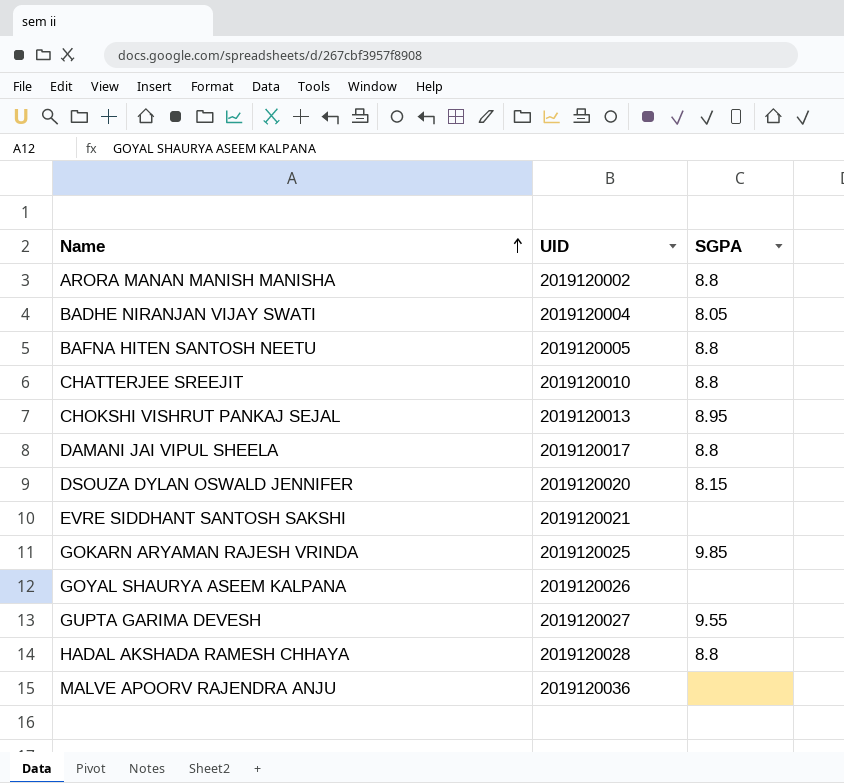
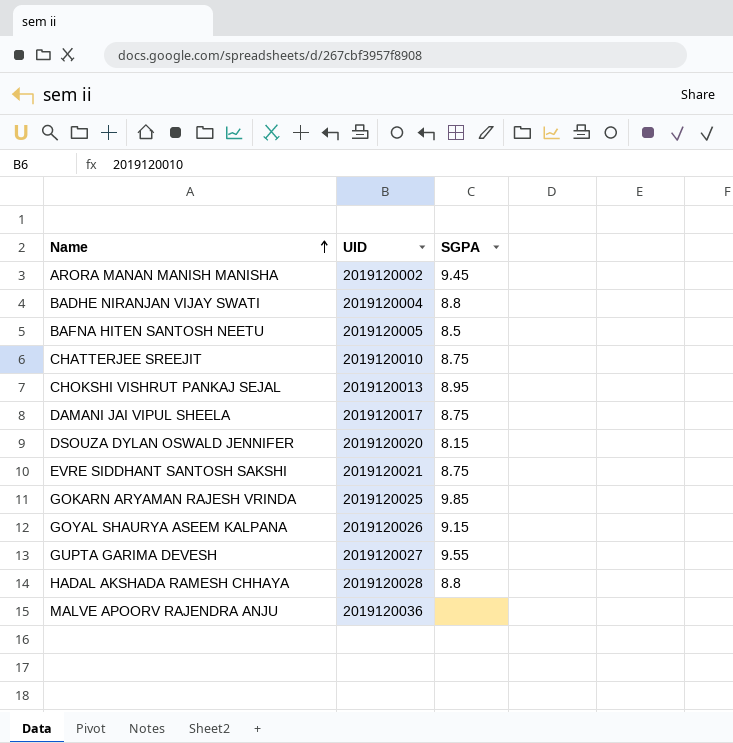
ARORA MANAN MANISH MANISHA | SGPA: 8.8 -> 9.45
BADHE NIRANJAN VIJAY SWATI | SGPA: 8.05 -> 8.8
BAFNA HITEN SANTOSH NEETU | SGPA: 8.8 -> 8.5
CHATTERJEE SREEJIT | SGPA: 8.8 -> 8.75
DAMANI JAI VIPUL SHEELA | SGPA: 8.8 -> 8.75
EVRE SIDDHANT SANTOSH SAKSHI | SGPA: none -> 8.75
GOYAL SHAURYA ASEEM KALPANA | SGPA: none -> 9.15

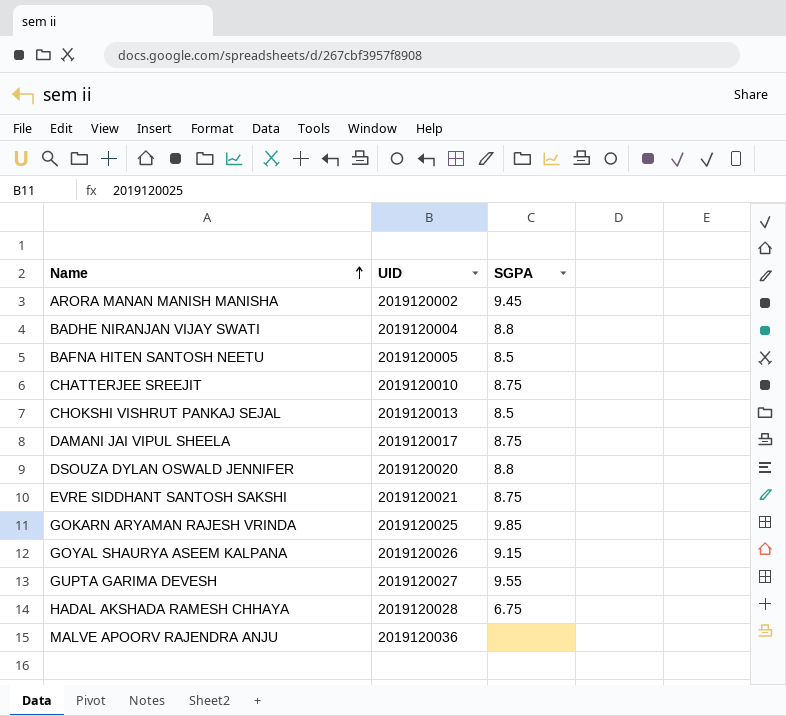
CHOKSHI VISHRUT PANKAJ SEJAL | SGPA: 8.95 -> 8.5
DSOUZA DYLAN OSWALD JENNIFER | SGPA: 8.15 -> 8.8
HADAL AKSHADA RAMESH CHHAYA | SGPA: 8.8 -> 6.75

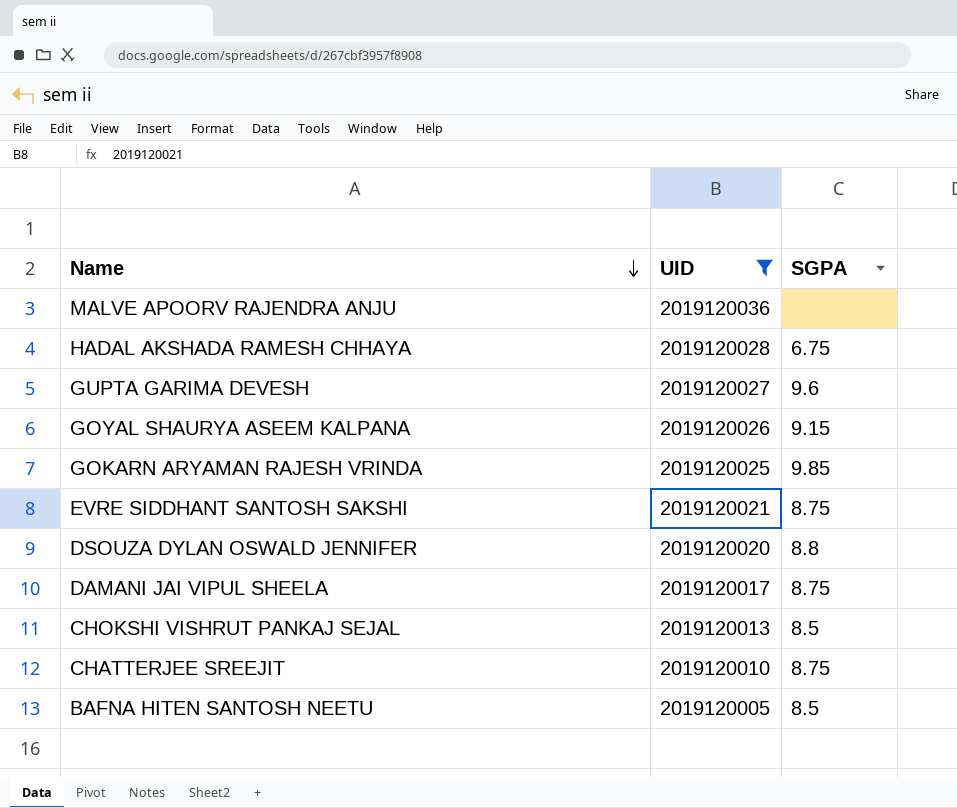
filter: none -> UID >= 2019120005
row order: Name ascending -> Name descending
GUPTA GARIMA DEVESH | SGPA: 9.55 -> 9.6

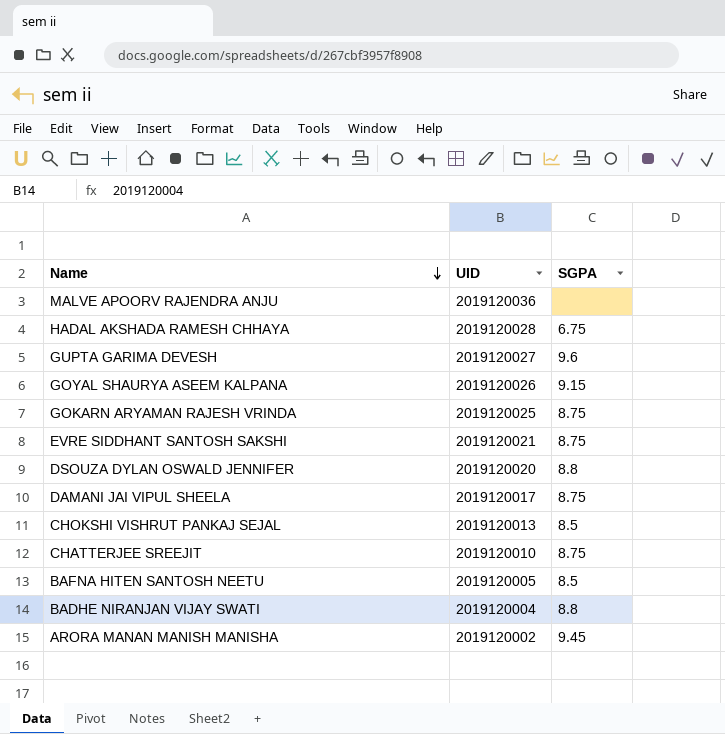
filter: UID >= 2019120005 -> none
GOKARN ARYAMAN RAJESH VRINDA | SGPA: 9.85 -> 8.75

